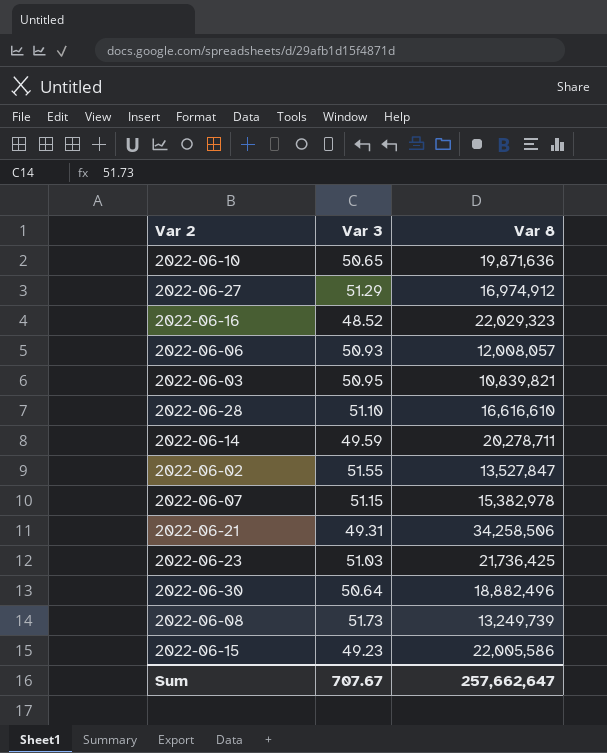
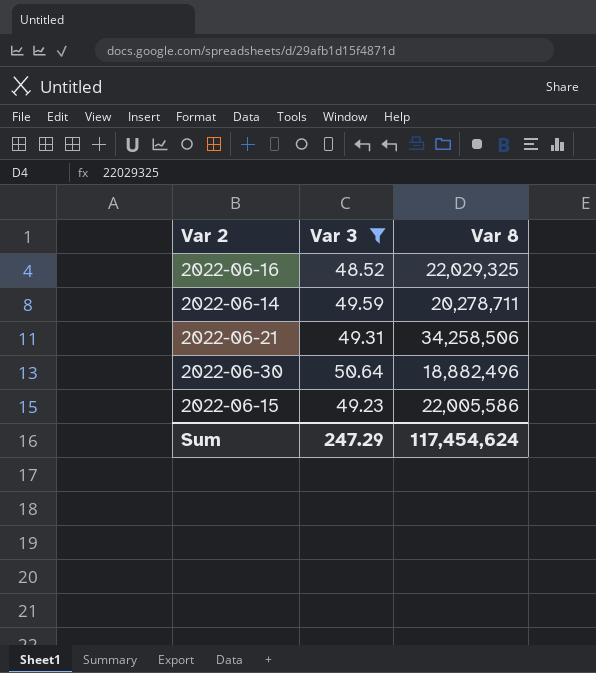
filter: none -> Var 3 <= 50.64
2022-06-16 | Var 8: 22,029,323 -> 22,029,325
Sum | Var 3: 707.67 -> 247.29
Sum | Var 8: 257,662,647 -> 117,454,624

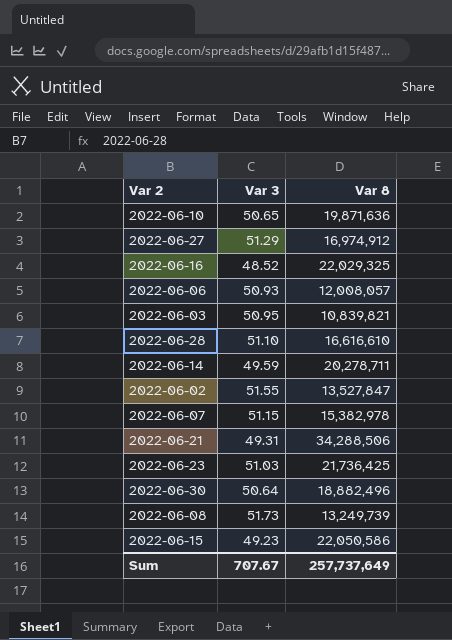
filter: Var 3 <= 50.64 -> none
2022-06-21 | Var 8: 34,258,506 -> 34,288,506
2022-06-15 | Var 8: 22,005,586 -> 22,050,586
Sum | Var 3: 247.29 -> 707.67
Sum | Var 8: 117,454,624 -> 257,737,649

